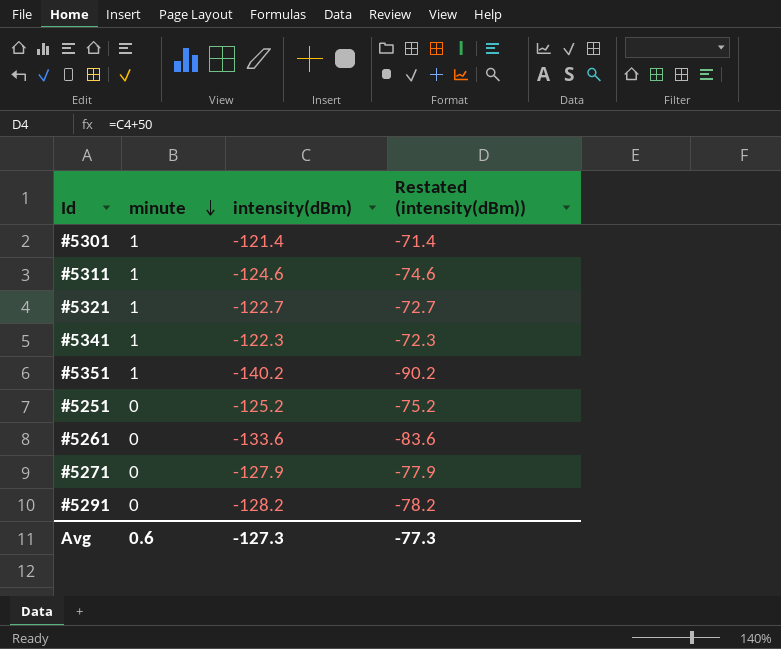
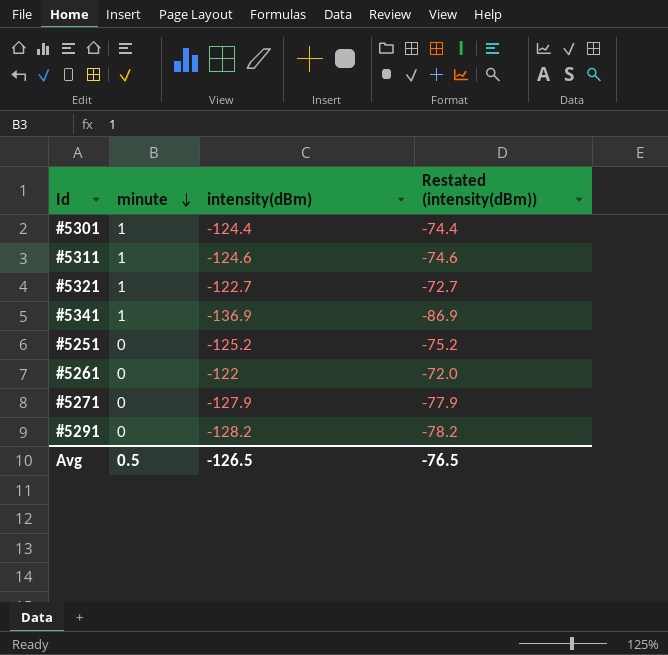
row #5351: 1 | -140.2 | -90.2 -> none
#5301 | intensity(dBm): -121.4 -> -124.4
#5301 | Restated (intensity(dBm)): -71.4 -> -74.4
#5341 | intensity(dBm): -122.3 -> -136.9
#5341 | Restated (intensity(dBm)): -72.3 -> -86.9
#5261 | intensity(dBm): -133.6 -> -122
#5261 | Restated (intensity(dBm)): -83.6 -> -72.0
Avg | minute: 0.6 -> 0.5
Avg | intensity(dBm): -127.3 -> -126.5
Avg | Restated (intensity(dBm)): -77.3 -> -76.5

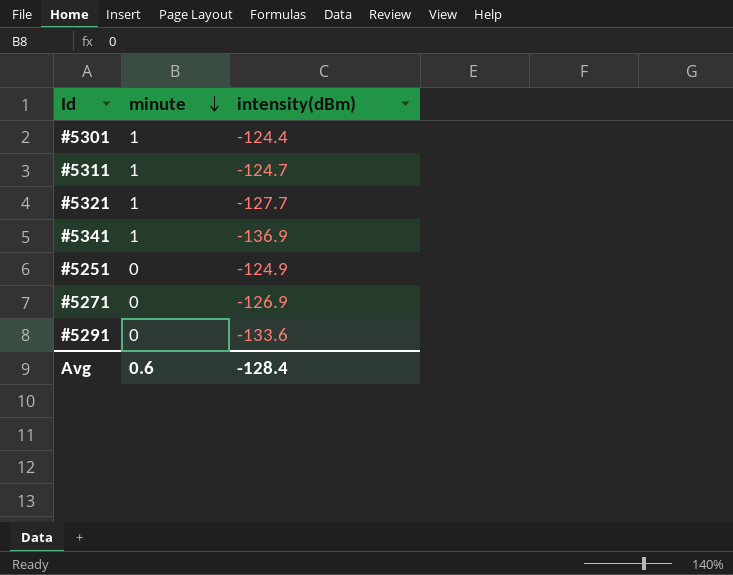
column Restated (intensity(dBm)) | formula: [intensity(dBm)] + 50 -> none
row #5261: 0 | -122 | -72.0 -> none
#5311 | intensity(dBm): -124.6 -> -124.7
#5321 | intensity(dBm): -122.7 -> -127.7
#5251 | intensity(dBm): -125.2 -> -124.9
#5271 | intensity(dBm): -127.9 -> -126.9
#5291 | intensity(dBm): -128.2 -> -133.6
Avg | minute: 0.5 -> 0.6
Avg | intensity(dBm): -126.5 -> -128.4

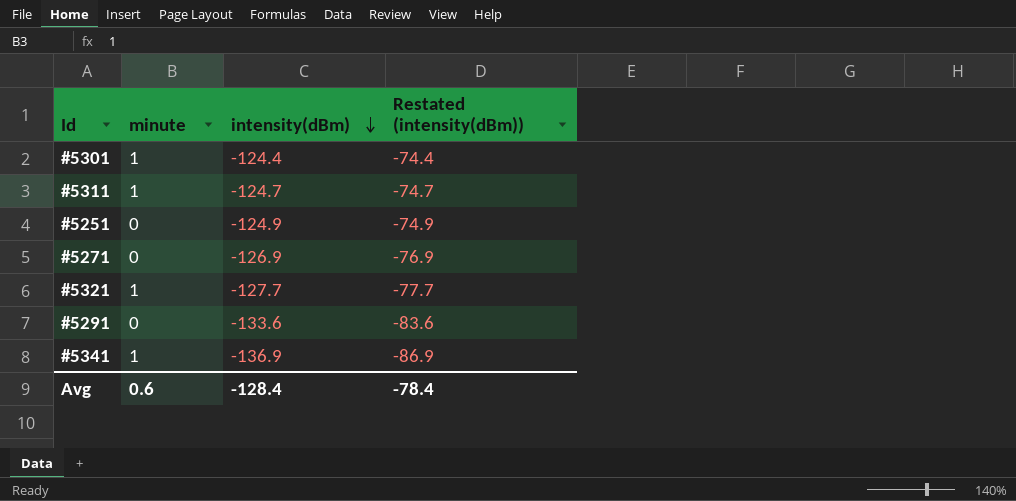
row order: minute descending -> intensity(dBm) descending
column Restated (intensity(dBm)) | formula: none -> [intensity(dBm)] + 50

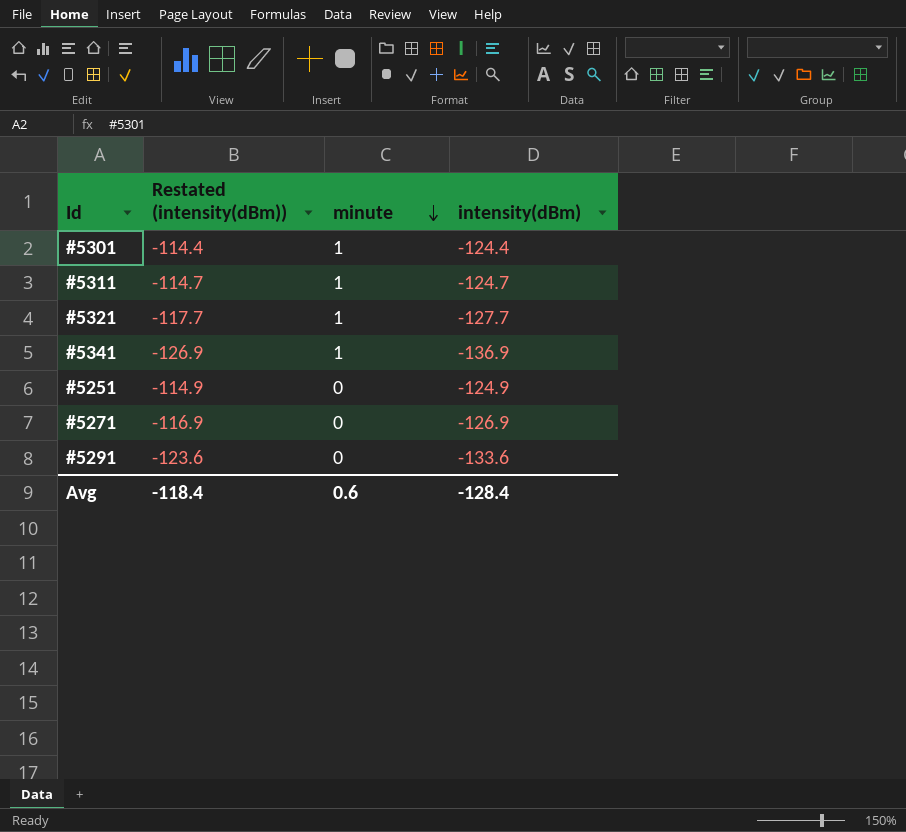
row order: intensity(dBm) descending -> minute descending
column Restated (intensity(dBm)) | formula: [intensity(dBm)] + 50 -> [intensity(dBm)] + 10
column Restated (intensity(dBm)) | position: 4 -> 2
Avg | Restated (intensity(dBm)): -78.4 -> -118.4

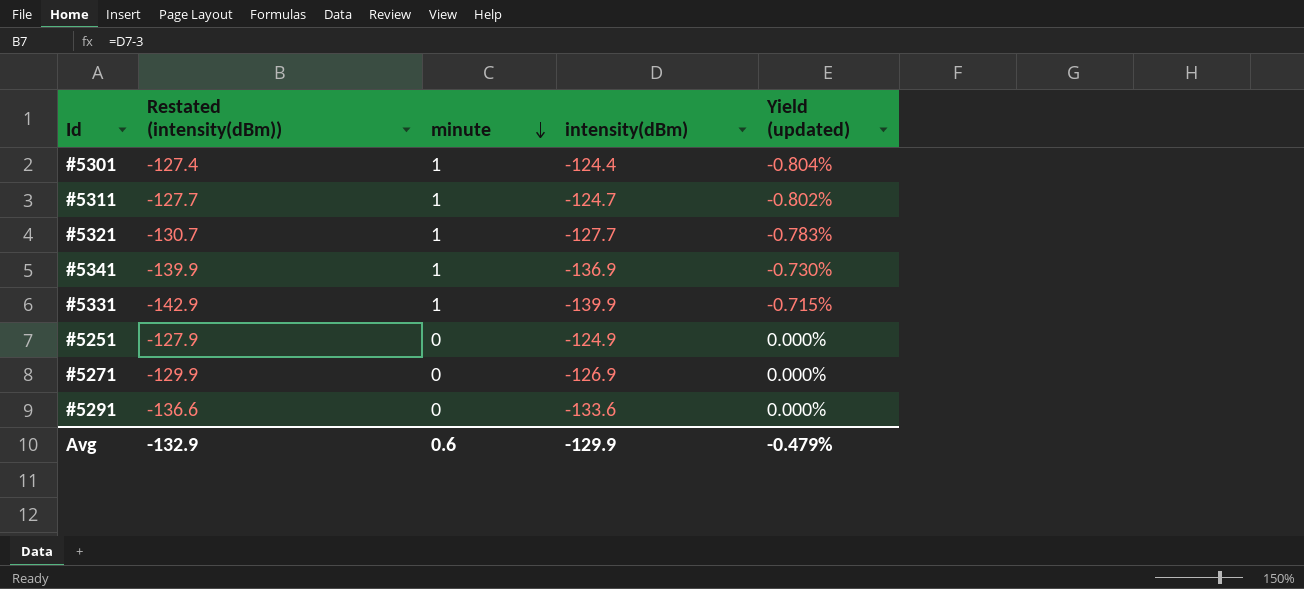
column Restated (intensity(dBm)) | formula: [intensity(dBm)] + 10 -> [intensity(dBm)] - 3
column Yield (updated) | formula: none -> [minute] / [intensity(dBm)]
row #5331: none -> -142.9 | 1 | -139.9 | -0.715%
Avg | Restated (intensity(dBm)): -118.4 -> -132.9
Avg | intensity(dBm): -128.4 -> -129.9

